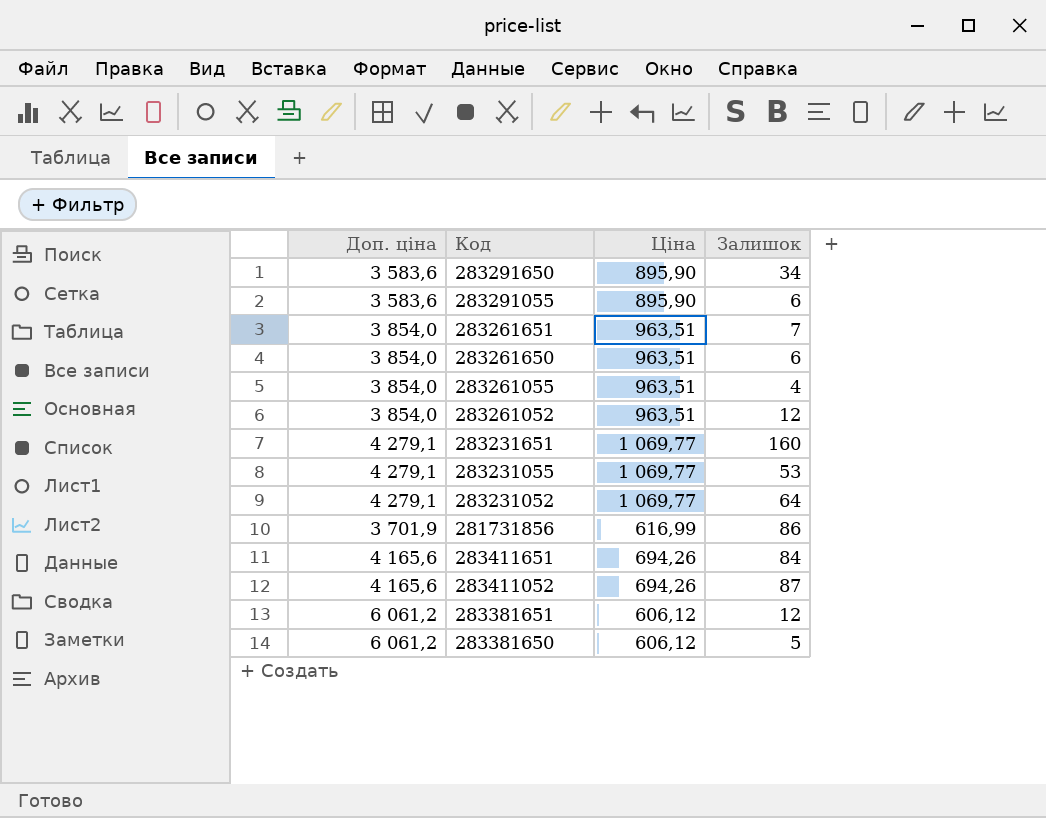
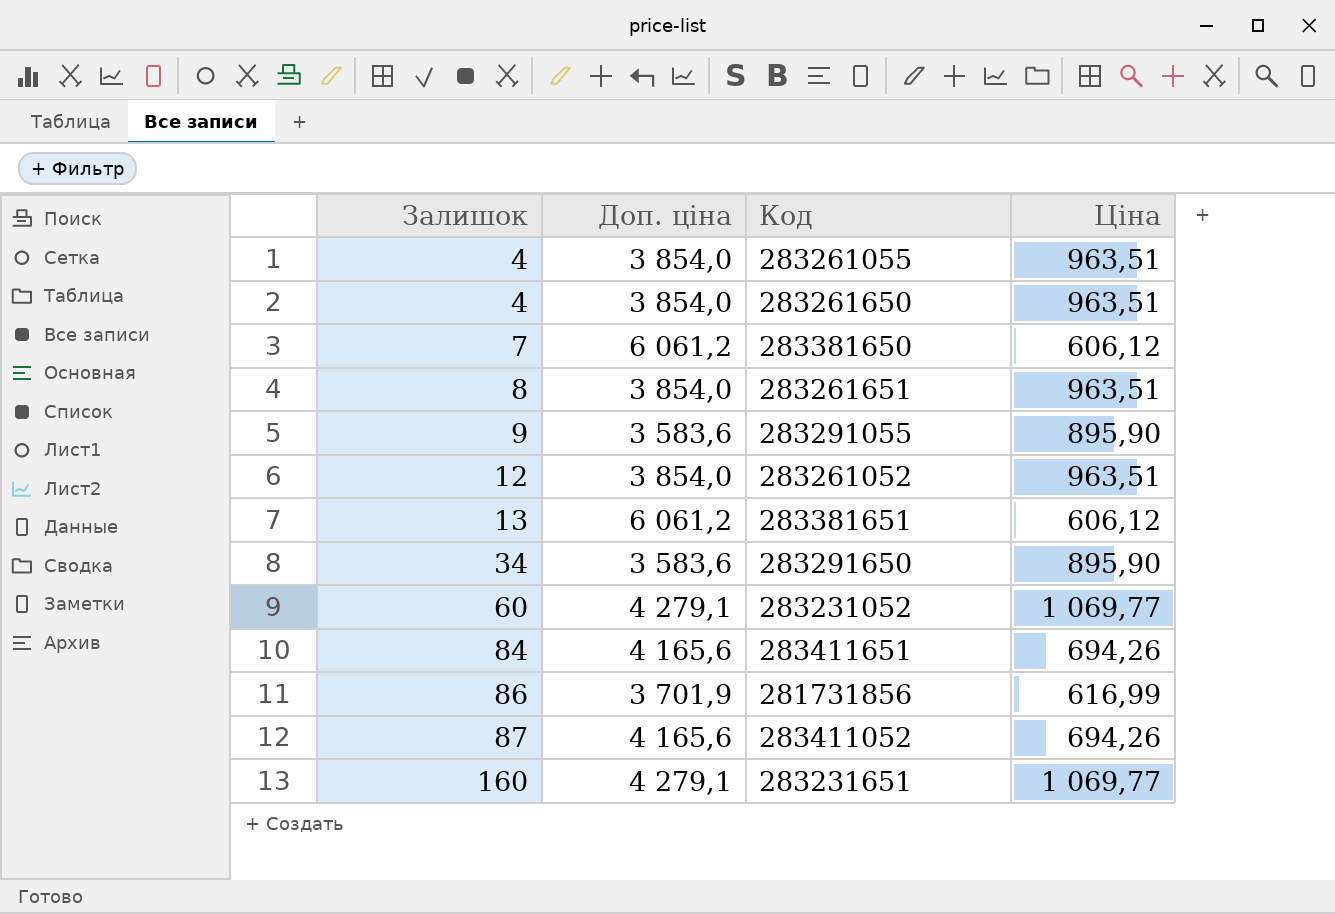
row order: none -> Залишок ascending
column Залишок | position: 4 -> 1
row 283231055: 4 279,1 | 1 069,77 | 53 -> none
283261650 | Залишок: 6 -> 4
283381650 | Залишок: 5 -> 7
283261651 | Залишок: 7 -> 8
283291055 | Залишок: 6 -> 9
283381651 | Залишок: 12 -> 13
283231052 | Залишок: 64 -> 60

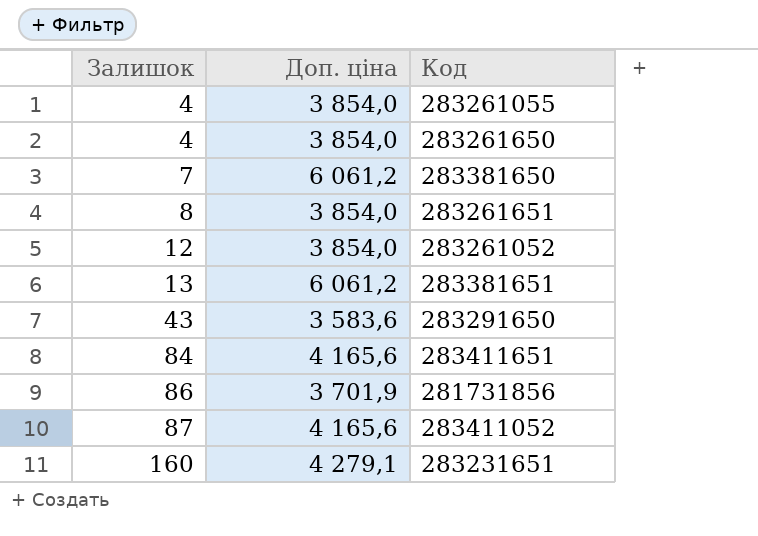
column Ціна | position: 4 -> none
row 283291055: 9 | 3 583,6 | 895,90 -> none
row 283231052: 60 | 4 279,1 | 1 069,77 -> none
283291650 | Залишок: 34 -> 43

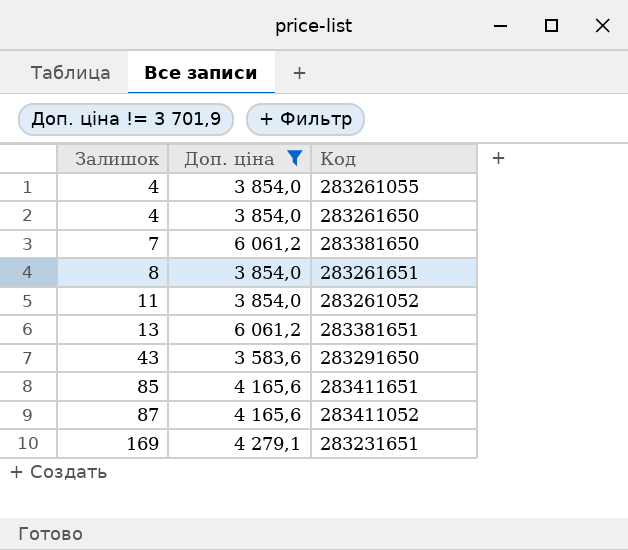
filter: none -> Доп. ціна != 3 701,9
283261052 | Залишок: 12 -> 11
283411651 | Залишок: 84 -> 85
283231651 | Залишок: 160 -> 169

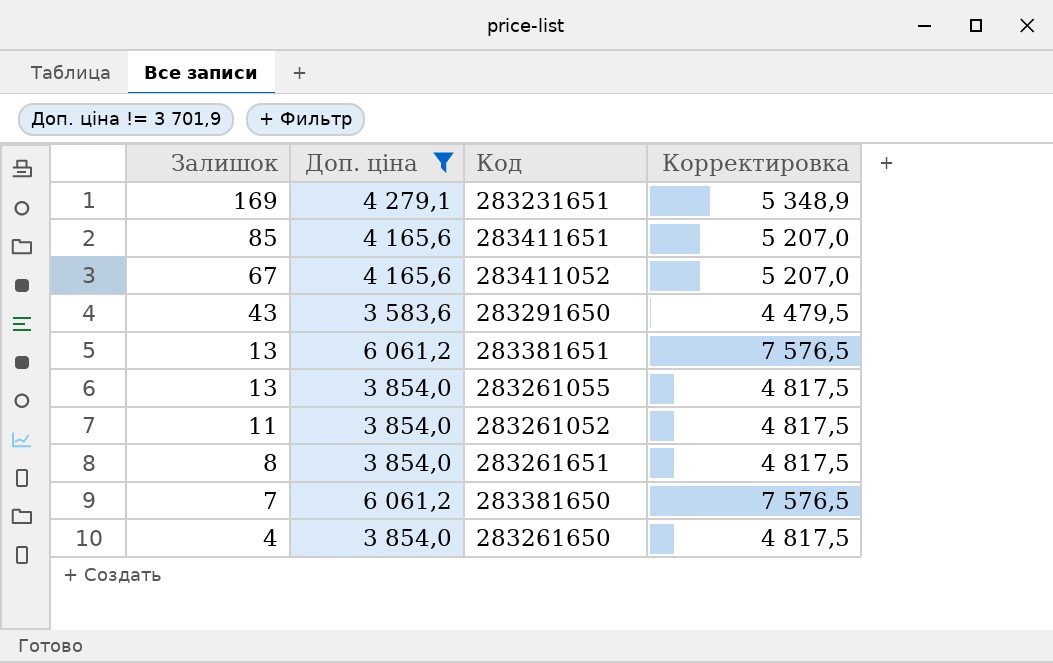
row order: Залишок ascending -> Залишок descending
column Корректировка | formula: none -> [Доп. ціна] * 1,25
283411052 | Залишок: 87 -> 67
283261055 | Залишок: 4 -> 13

